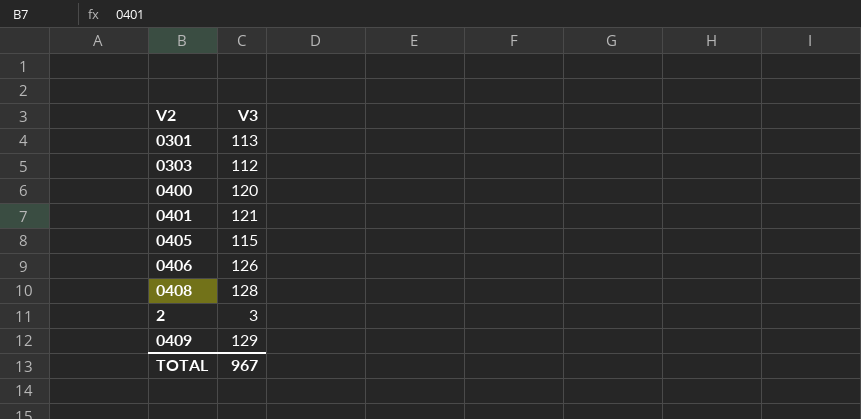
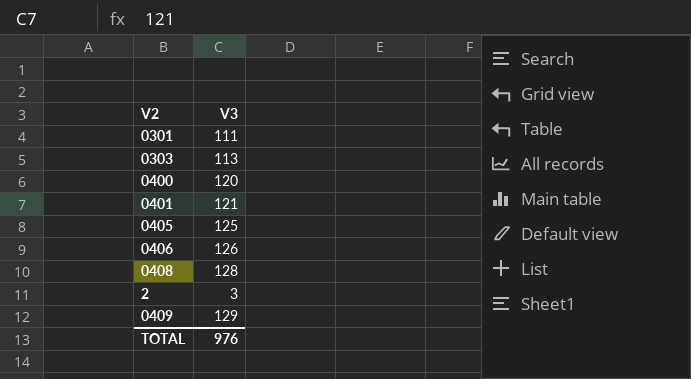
0301 | V3: 113 -> 111
0303 | V3: 112 -> 113
0405 | V3: 115 -> 125
TOTAL | V3: 967 -> 976

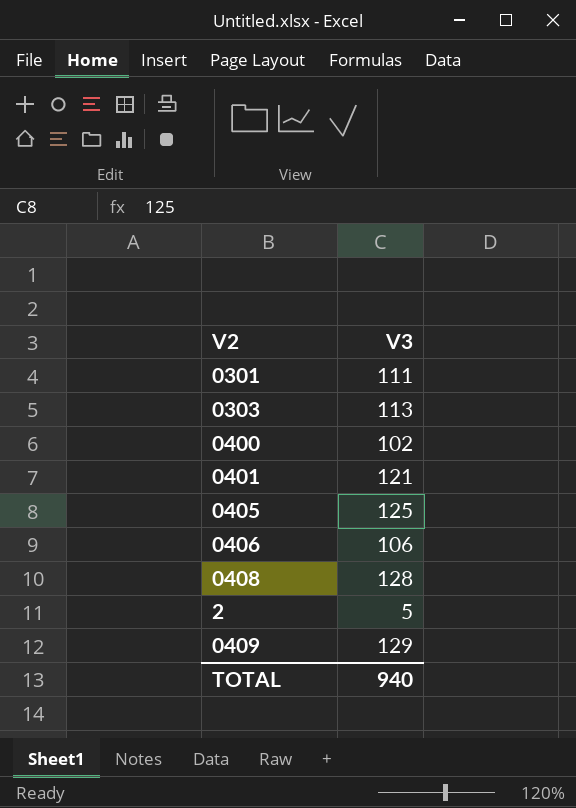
0400 | V3: 120 -> 102
0406 | V3: 126 -> 106
2 | V3: 3 -> 5
TOTAL | V3: 976 -> 940

